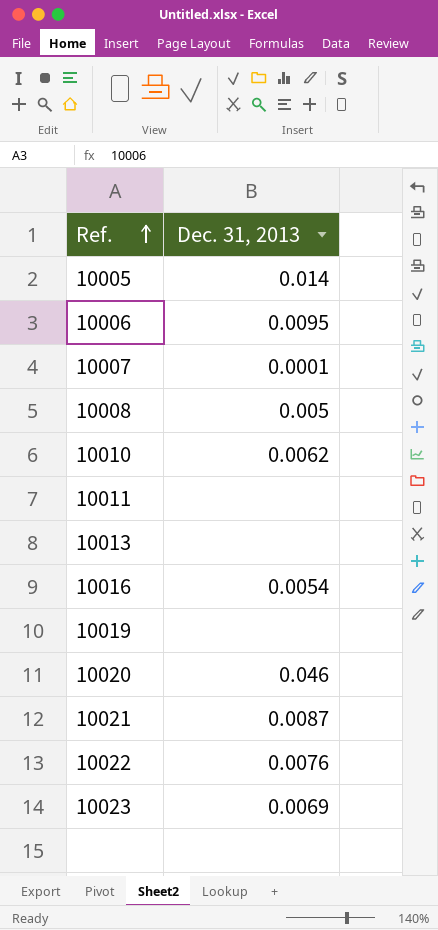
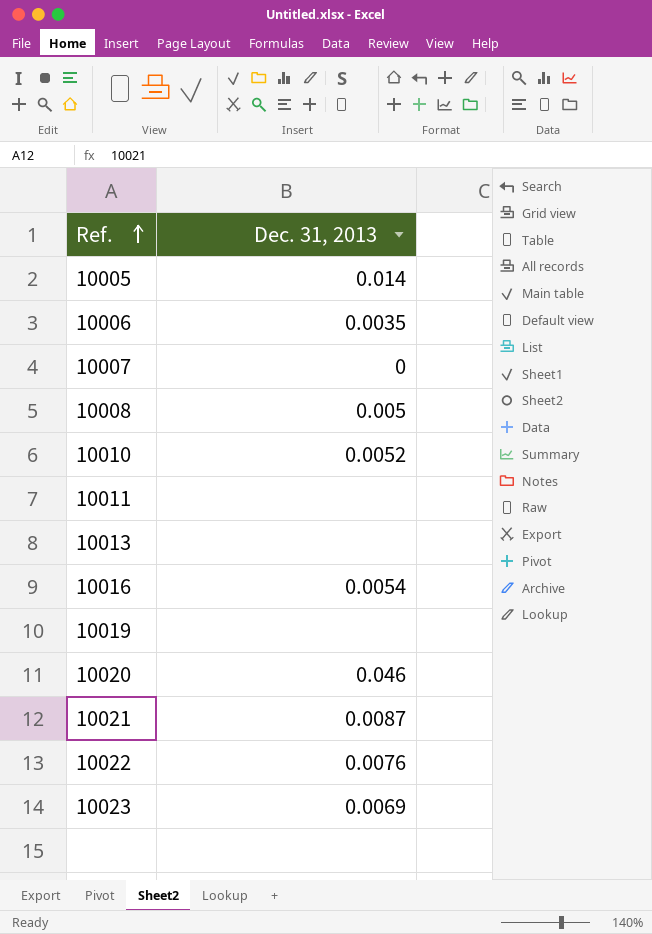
10006 | Dec. 31, 2013: 0.0095 -> 0.0035
10007 | Dec. 31, 2013: 0.0001 -> 0
10010 | Dec. 31, 2013: 0.0062 -> 0.0052

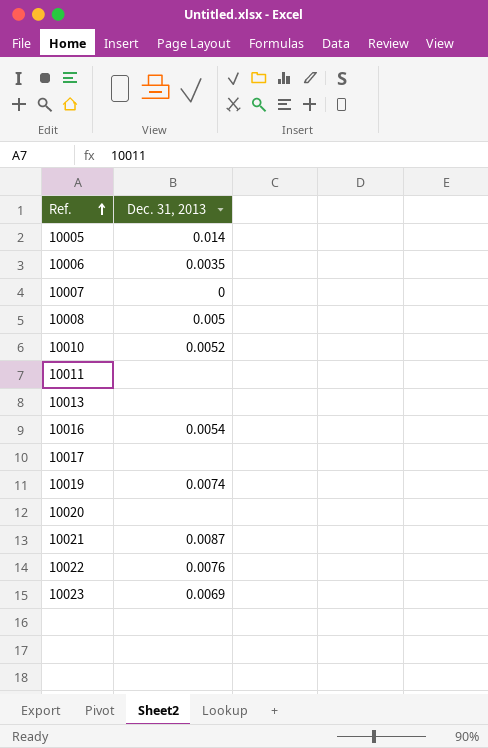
row 10017: none -> none
10019 | Dec. 31, 2013: none -> 0.0074
10020 | Dec. 31, 2013: 0.046 -> none

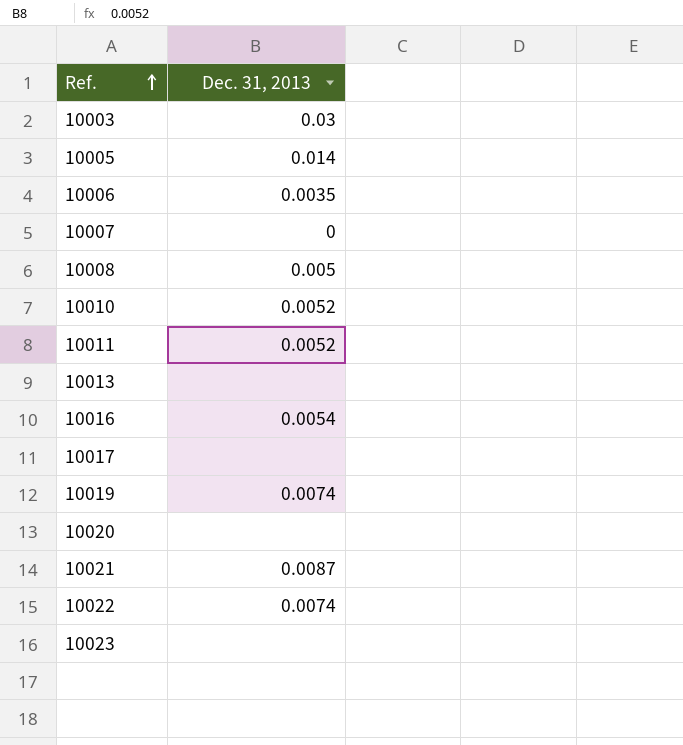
row 10003: none -> 0.03
10011 | Dec. 31, 2013: none -> 0.0052
10022 | Dec. 31, 2013: 0.0076 -> 0.0074
10023 | Dec. 31, 2013: 0.0069 -> none

